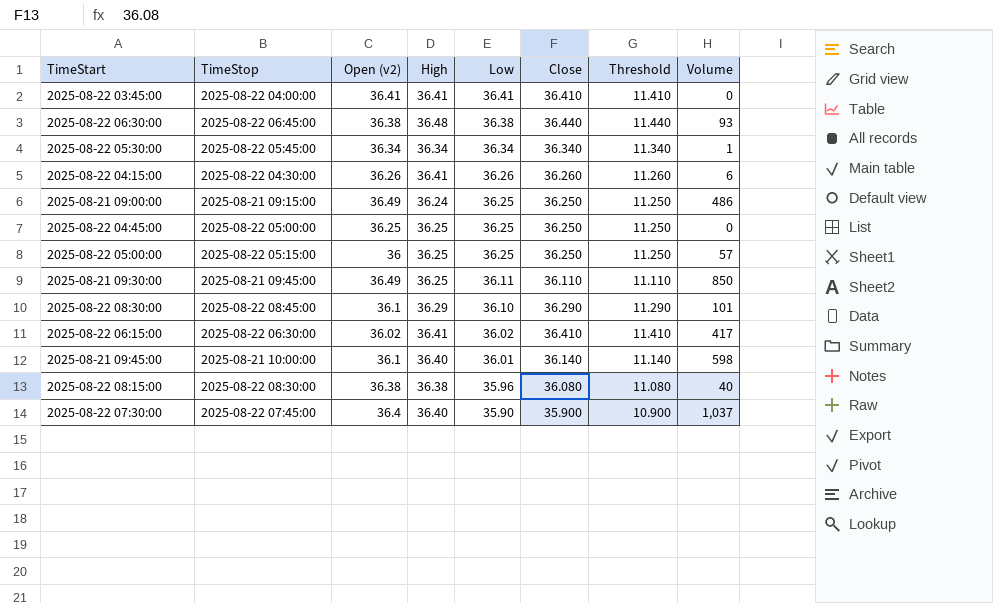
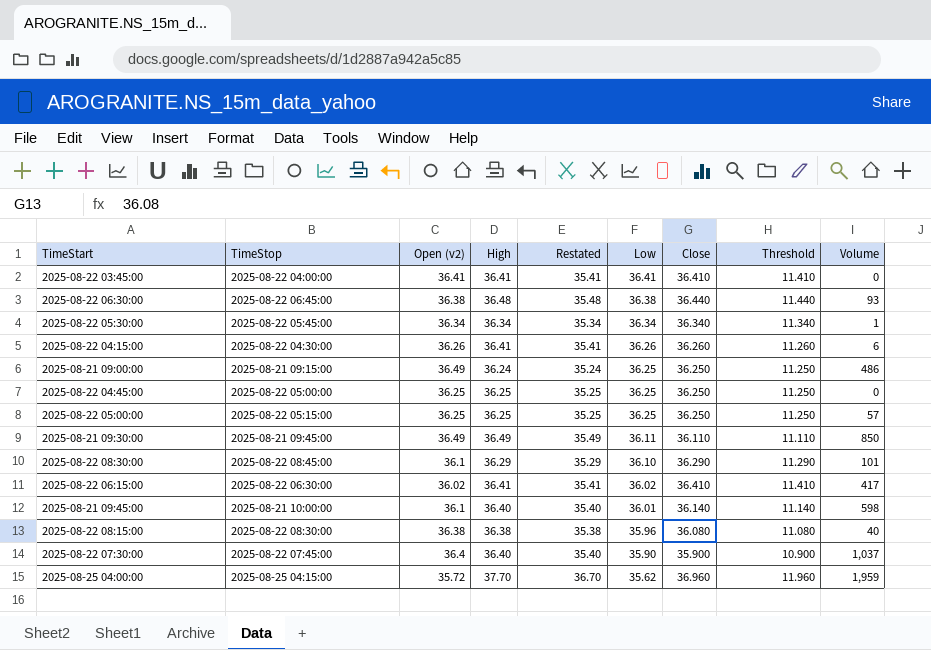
column Restated | formula: none -> [High] - 1
2025-08-22 05:00:00 | Open (v2): 36 -> 36.25
2025-08-21 09:30:00 | High: 36.25 -> 36.49
row 2025-08-25 04:00:00: none -> 2025-08-25 04:15:00 | 35.72 | 37.70 | 36.70 | 35.62 | 36.960 | 11.960 | 1,959

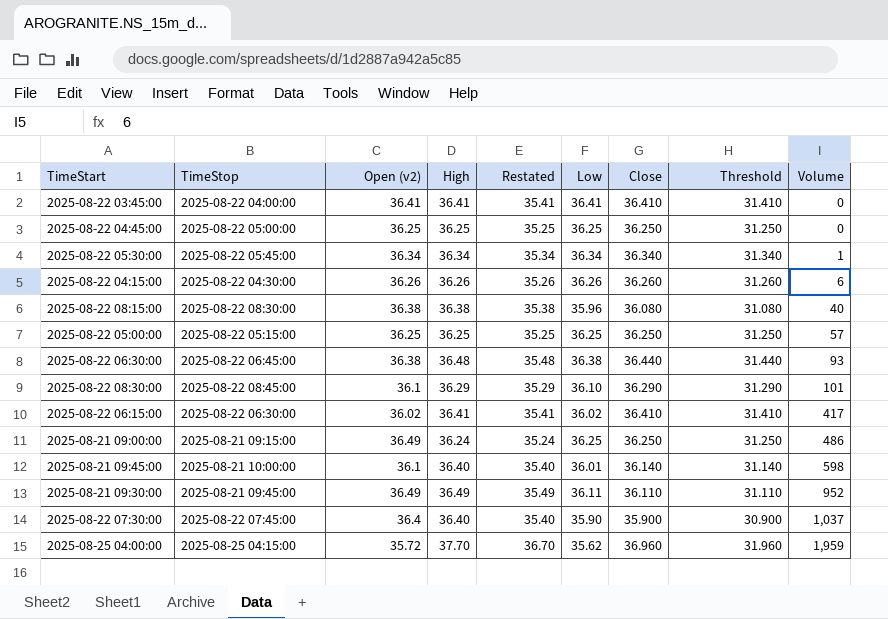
row order: Low descending -> Volume ascending
column Threshold | formula: [Close] - 25 -> [Close] - 5
2025-08-22 04:15:00 | High: 36.41 -> 36.26
2025-08-22 04:15:00 | Restated: 35.41 -> 35.26
2025-08-21 09:30:00 | Volume: 850 -> 952

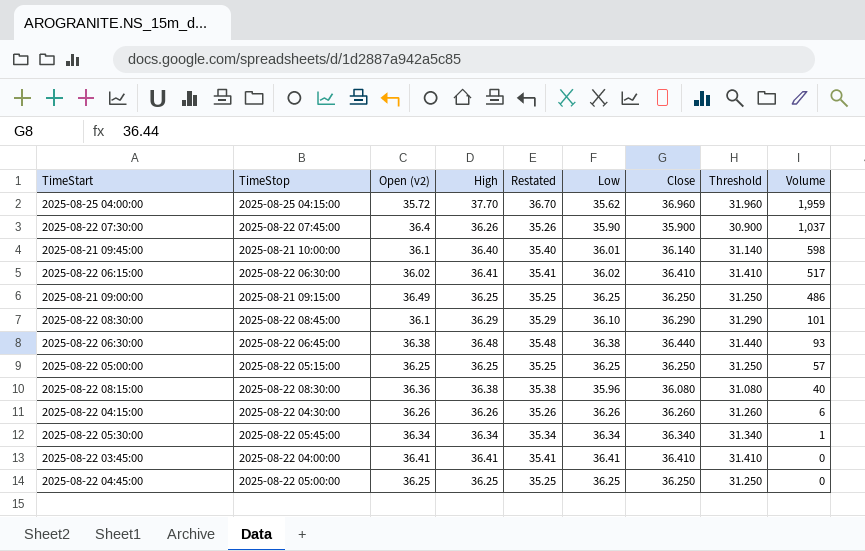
row order: Volume ascending -> Volume descending
row 2025-08-21 09:30:00: 2025-08-21 09:45:00 | 36.49 | 36.49 | 35.49 | 36.11 | 36.110 | 31.110 | 952 -> none
2025-08-22 07:30:00 | High: 36.40 -> 36.26
2025-08-22 07:30:00 | Restated: 35.40 -> 35.26
2025-08-22 06:15:00 | Volume: 417 -> 517
2025-08-21 09:00:00 | High: 36.24 -> 36.25
2025-08-21 09:00:00 | Restated: 35.24 -> 35.25
2025-08-22 08:15:00 | Open (v2): 36.38 -> 36.36

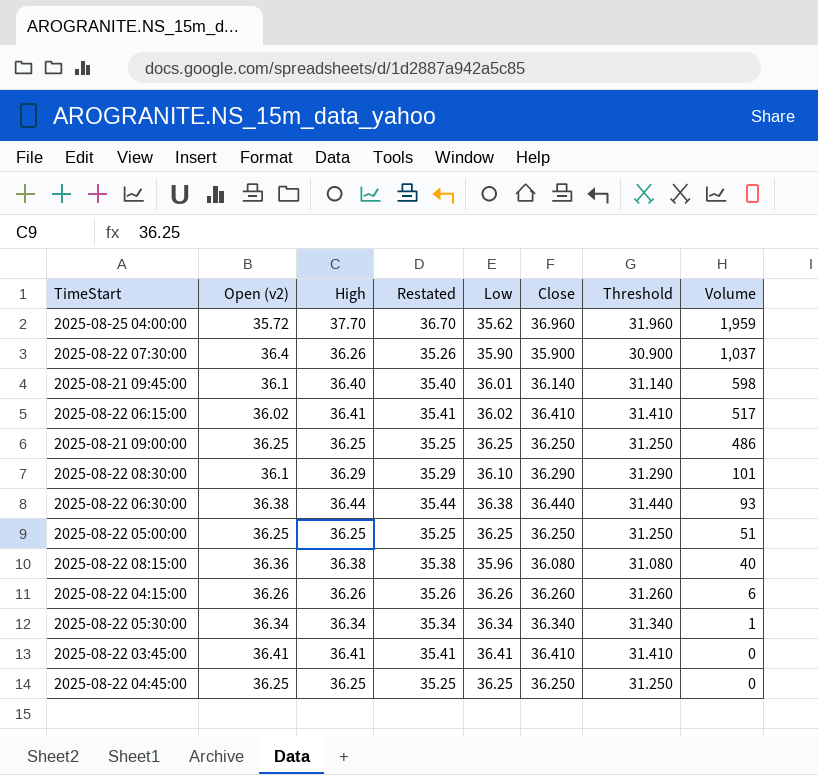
column TimeStop | position: 2 -> none
2025-08-21 09:00:00 | Open (v2): 36.49 -> 36.25
2025-08-22 06:30:00 | High: 36.48 -> 36.44
2025-08-22 06:30:00 | Restated: 35.48 -> 35.44
2025-08-22 05:00:00 | Volume: 57 -> 51

